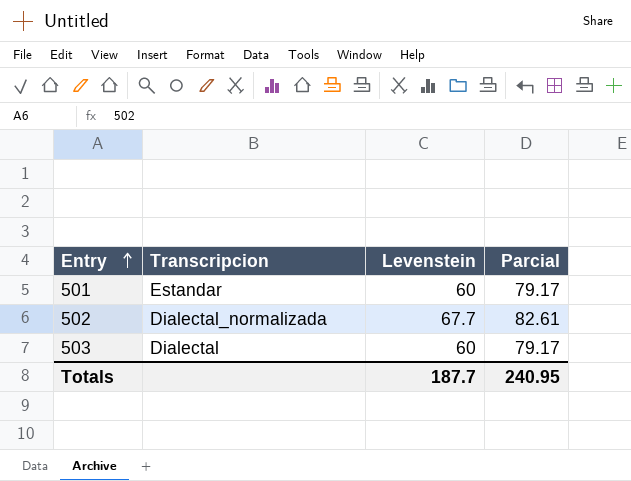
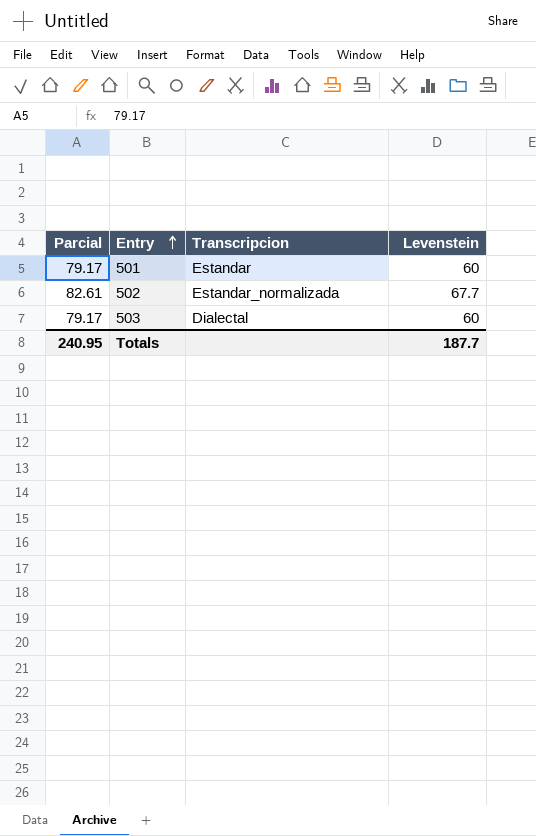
column Parcial | position: 4 -> 1
502 | Transcripcion: Dialectal_normalizada -> Estandar_normalizada

